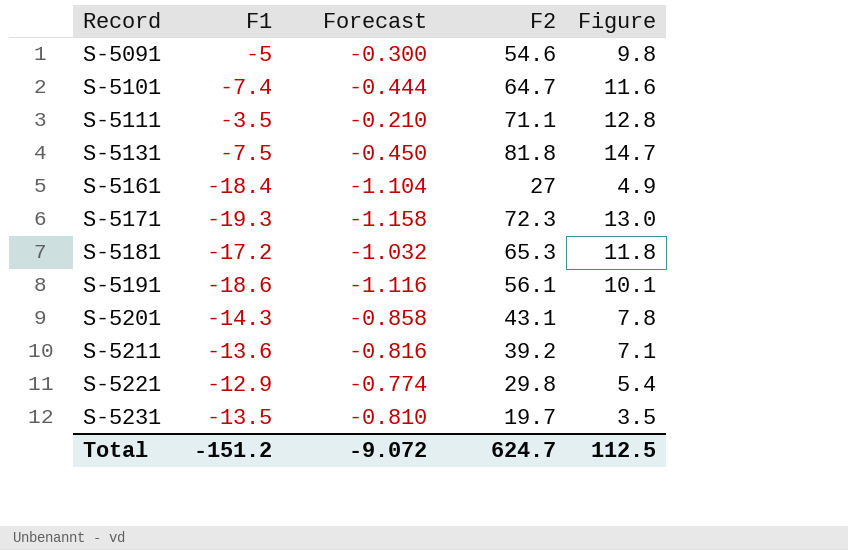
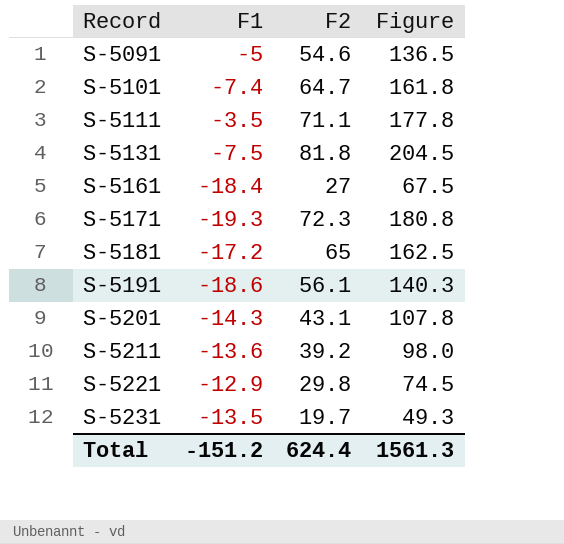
column Forecast | formula: [F1] * 0.06 -> none
column Figure | formula: [F2] * 0.18 -> [F2] * 2.5
S-5181 | F2: 65.3 -> 65
Total | F2: 624.7 -> 624.4
Total | Figure: 112.5 -> 1561.3

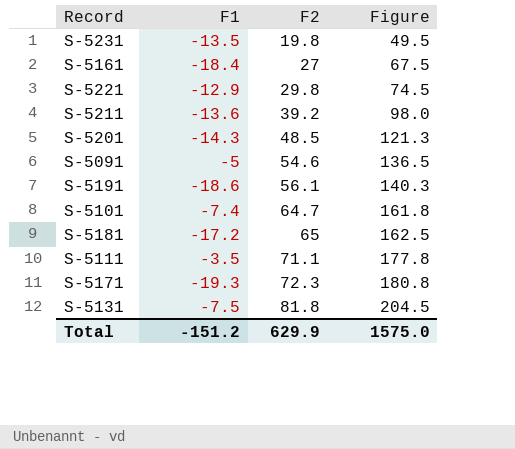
row order: Record ascending -> F2 ascending
S-5231 | F2: 19.7 -> 19.8
S-5231 | Figure: 49.3 -> 49.5
S-5201 | F2: 43.1 -> 48.5
S-5201 | Figure: 107.8 -> 121.3
Total | F2: 624.4 -> 629.9
Total | Figure: 1561.3 -> 1575.0

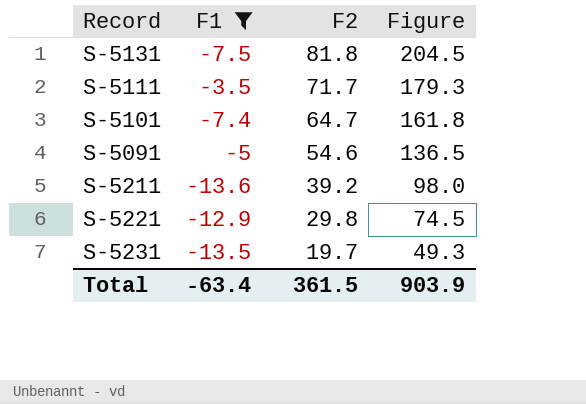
filter: none -> F1 >= -13.6
row order: F2 ascending -> F2 descending
S-5111 | F2: 71.1 -> 71.7
S-5111 | Figure: 177.8 -> 179.3
S-5231 | F2: 19.8 -> 19.7
S-5231 | Figure: 49.5 -> 49.3
Total | F1: -151.2 -> -63.4
Total | F2: 629.9 -> 361.5
Total | Figure: 1575.0 -> 903.9

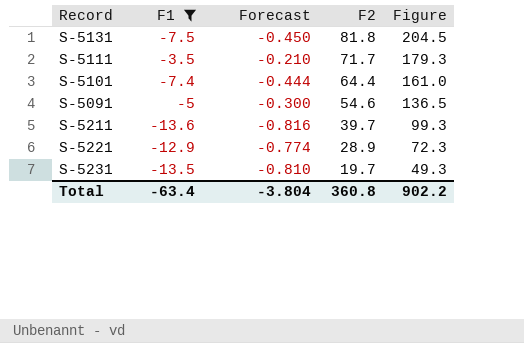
column Forecast | formula: none -> [F1] * 0.06
S-5101 | F2: 64.7 -> 64.4
S-5101 | Figure: 161.8 -> 161.0
S-5211 | F2: 39.2 -> 39.7
S-5211 | Figure: 98.0 -> 99.3
S-5221 | F2: 29.8 -> 28.9
S-5221 | Figure: 74.5 -> 72.3
Total | F2: 361.5 -> 360.8
Total | Figure: 903.9 -> 902.2

